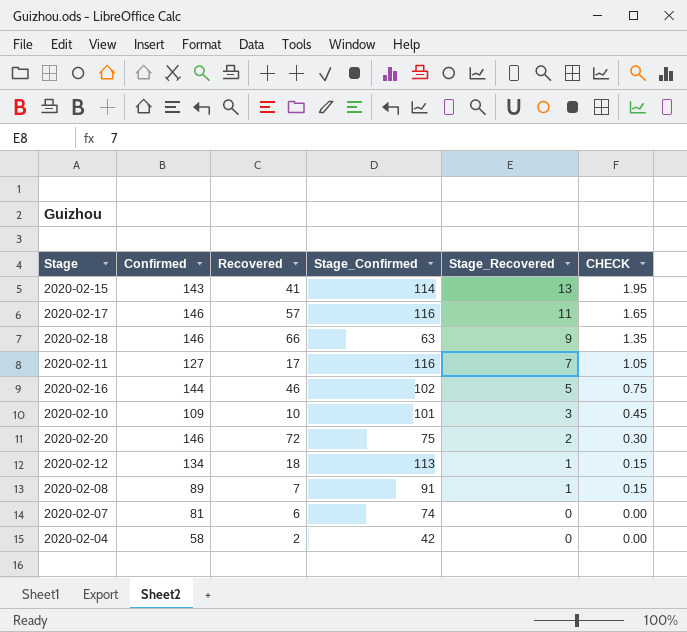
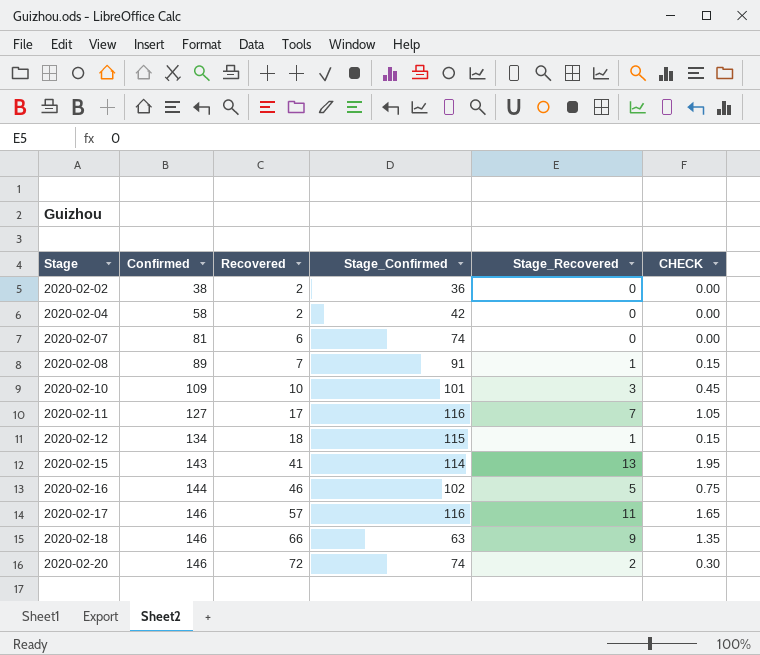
row order: Stage_Recovered descending -> Stage ascending
row 2020-02-02: none -> 38 | 2 | 36 | 0 | 0.00
2020-02-12 | Stage_Confirmed: 113 -> 115
2020-02-20 | Stage_Confirmed: 75 -> 74

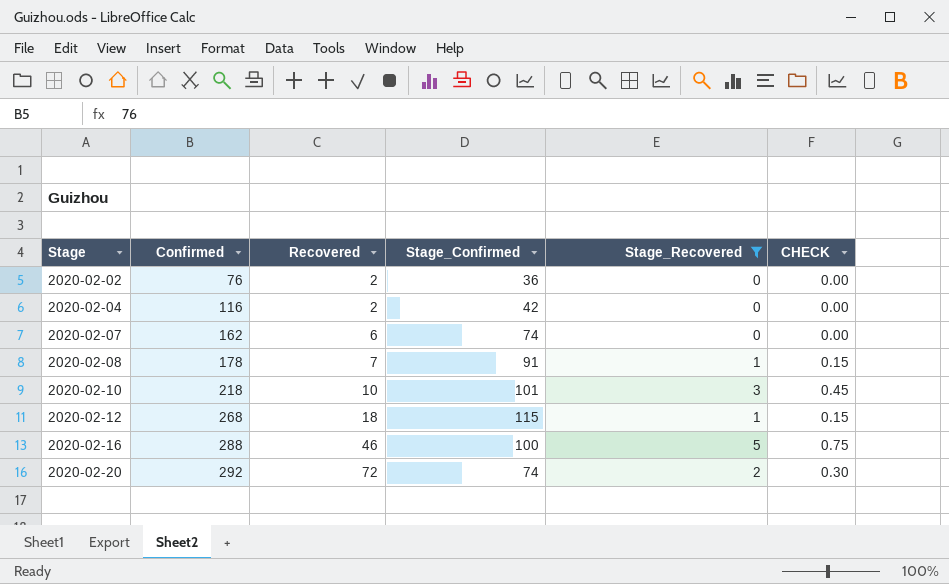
filter: none -> Stage_Recovered <= 5
2020-02-02 | Confirmed: 38 -> 76
2020-02-04 | Confirmed: 58 -> 116
2020-02-07 | Confirmed: 81 -> 162
2020-02-08 | Confirmed: 89 -> 178
2020-02-10 | Confirmed: 109 -> 218
2020-02-12 | Confirmed: 134 -> 268
2020-02-16 | Confirmed: 144 -> 288
2020-02-16 | Stage_Confirmed: 102 -> 100
2020-02-20 | Confirmed: 146 -> 292

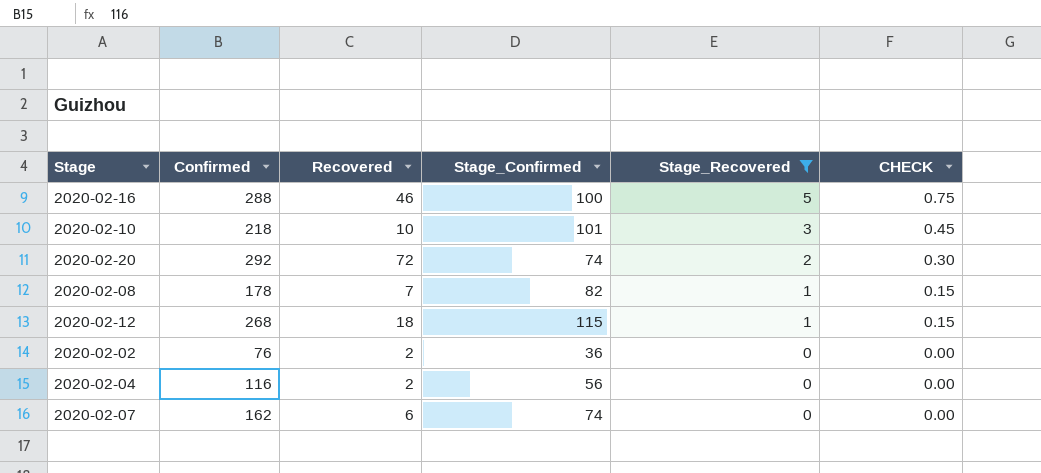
row order: Stage ascending -> Stage_Recovered descending
2020-02-08 | Stage_Confirmed: 91 -> 82
2020-02-04 | Stage_Confirmed: 42 -> 56

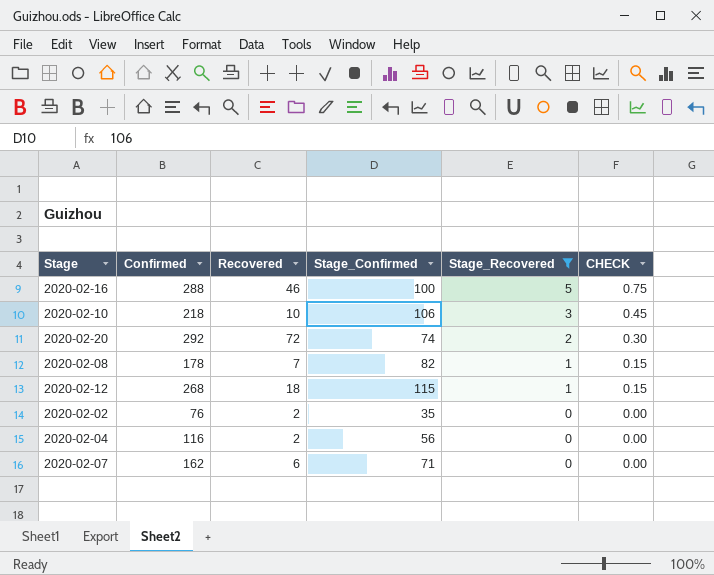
2020-02-10 | Stage_Confirmed: 101 -> 106
2020-02-02 | Stage_Confirmed: 36 -> 35
2020-02-07 | Stage_Confirmed: 74 -> 71

